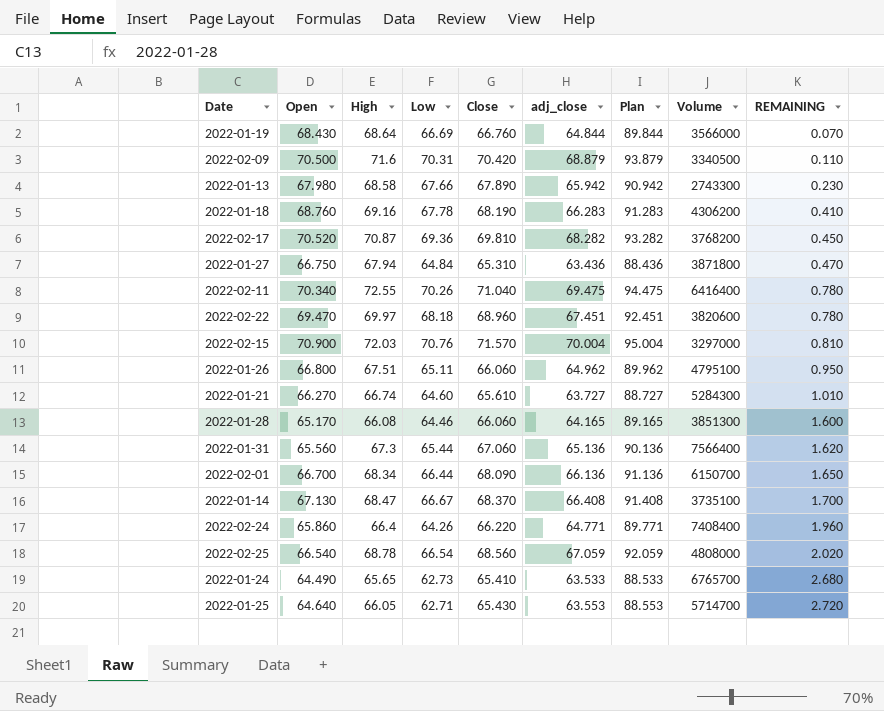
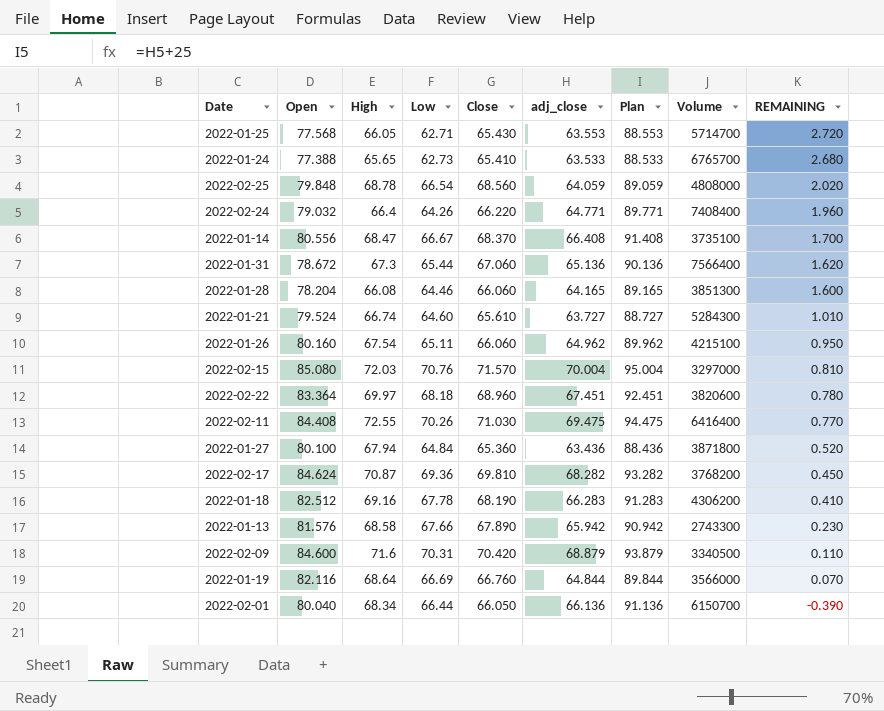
row order: REMAINING ascending -> REMAINING descending
2022-01-25 | Open: 64.640 -> 77.568
2022-01-24 | Open: 64.490 -> 77.388
2022-02-25 | Open: 66.540 -> 79.848
2022-02-25 | adj_close: 67.059 -> 64.059
2022-02-25 | Plan: 92.059 -> 89.059
2022-02-24 | Open: 65.860 -> 79.032
2022-01-14 | Open: 67.130 -> 80.556
2022-01-31 | Open: 65.560 -> 78.672
2022-01-28 | Open: 65.170 -> 78.204
2022-01-21 | Open: 66.270 -> 79.524
2022-01-26 | Open: 66.800 -> 80.160
2022-01-26 | High: 67.51 -> 67.54
2022-01-26 | Volume: 4795100 -> 4215100
2022-02-15 | Open: 70.900 -> 85.080
2022-02-22 | Open: 69.470 -> 83.364
2022-02-11 | Open: 70.340 -> 84.408
2022-02-11 | Close: 71.040 -> 71.030
2022-02-11 | REMAINING: 0.780 -> 0.770
2022-01-27 | Open: 66.750 -> 80.100
2022-01-27 | Close: 65.310 -> 65.360
2022-01-27 | REMAINING: 0.470 -> 0.520
2022-02-17 | Open: 70.520 -> 84.624
2022-01-18 | Open: 68.760 -> 82.512
2022-01-13 | Open: 67.980 -> 81.576
2022-02-09 | Open: 70.500 -> 84.600
2022-01-19 | Open: 68.430 -> 82.116
2022-02-01 | Open: 66.700 -> 80.040
2022-02-01 | Close: 68.090 -> 66.050
2022-02-01 | REMAINING: 1.650 -> -0.390

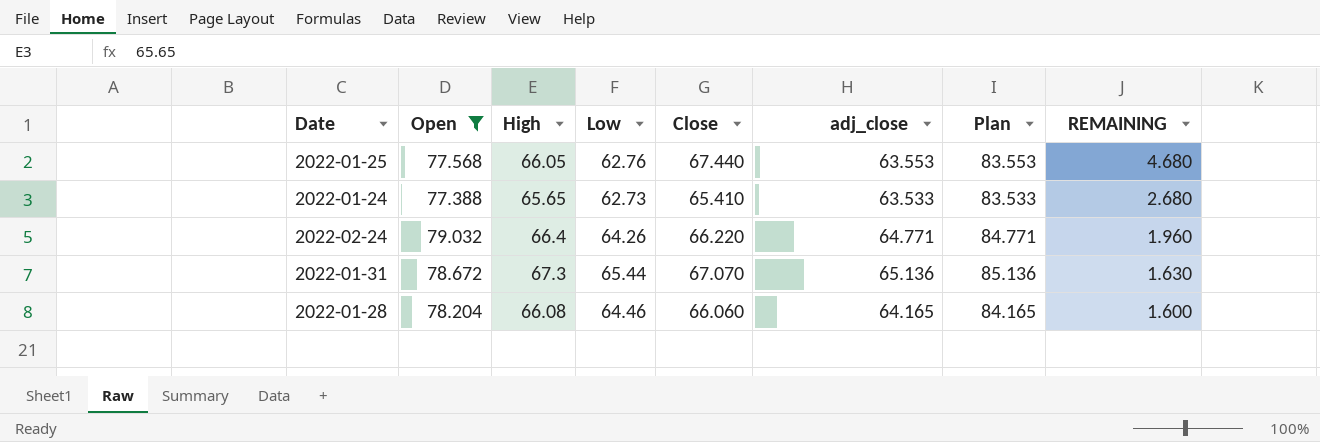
filter: none -> Open <= 79.032
column Volume | position: 8 -> none
column Plan | formula: [adj_close] + 25 -> [adj_close] + 20
2022-01-25 | Low: 62.71 -> 62.76
2022-01-25 | Close: 65.430 -> 67.440
2022-01-25 | REMAINING: 2.720 -> 4.680
2022-01-31 | Close: 67.060 -> 67.070
2022-01-31 | REMAINING: 1.620 -> 1.630

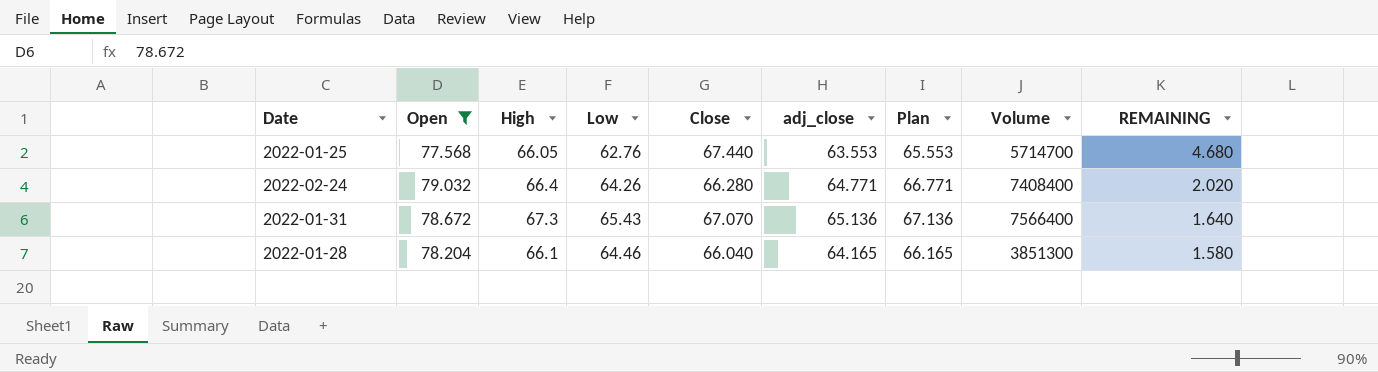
column Plan | formula: [adj_close] + 20 -> [adj_close] + 2
column Volume | position: none -> 8
row 2022-01-24: 77.388 | 65.65 | 62.73 | 65.410 | 63.533 | 83.533 | 2.680 -> none
2022-02-24 | Close: 66.220 -> 66.280
2022-02-24 | REMAINING: 1.960 -> 2.020
2022-01-31 | Low: 65.44 -> 65.43
2022-01-31 | REMAINING: 1.630 -> 1.640
2022-01-28 | High: 66.08 -> 66.1
2022-01-28 | Close: 66.060 -> 66.040
2022-01-28 | REMAINING: 1.600 -> 1.580

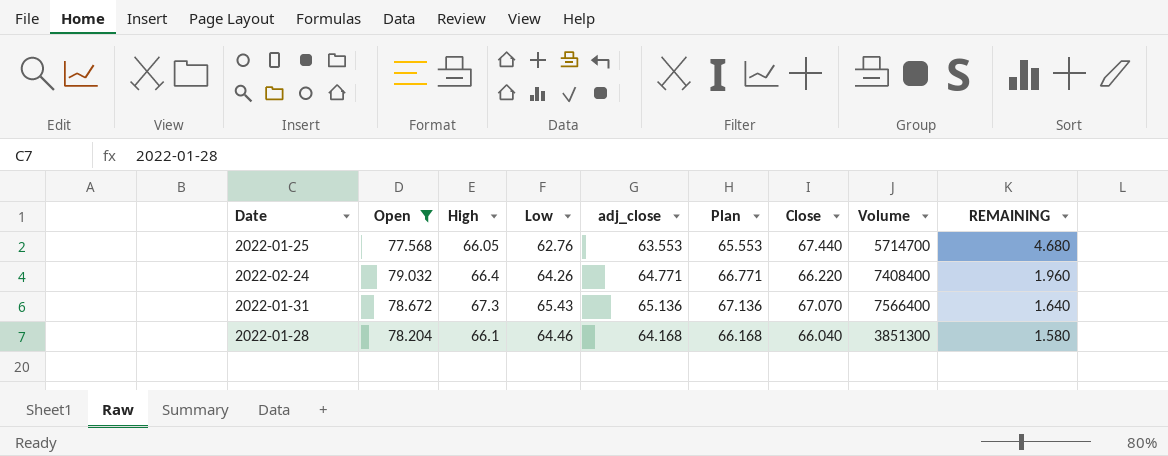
column Close | position: 5 -> 7
2022-02-24 | Close: 66.280 -> 66.220
2022-02-24 | REMAINING: 2.020 -> 1.960
2022-01-28 | adj_close: 64.165 -> 64.168
2022-01-28 | Plan: 66.165 -> 66.168

